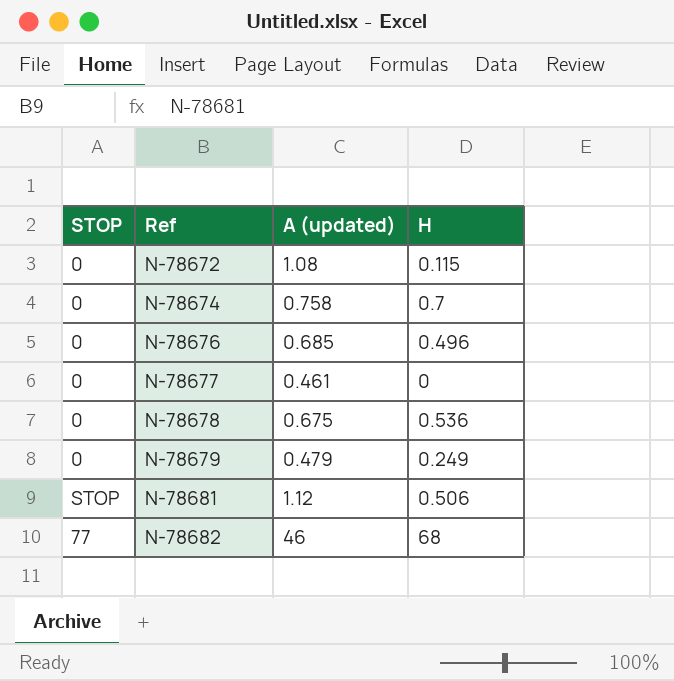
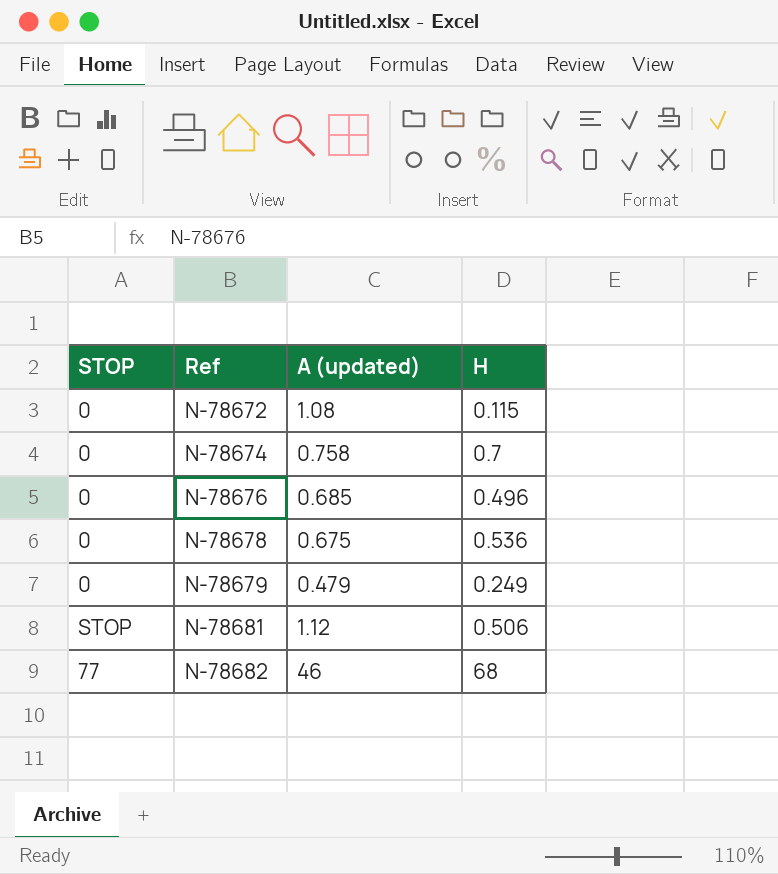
row N-78677: 0 | 0.461 | 0 -> none

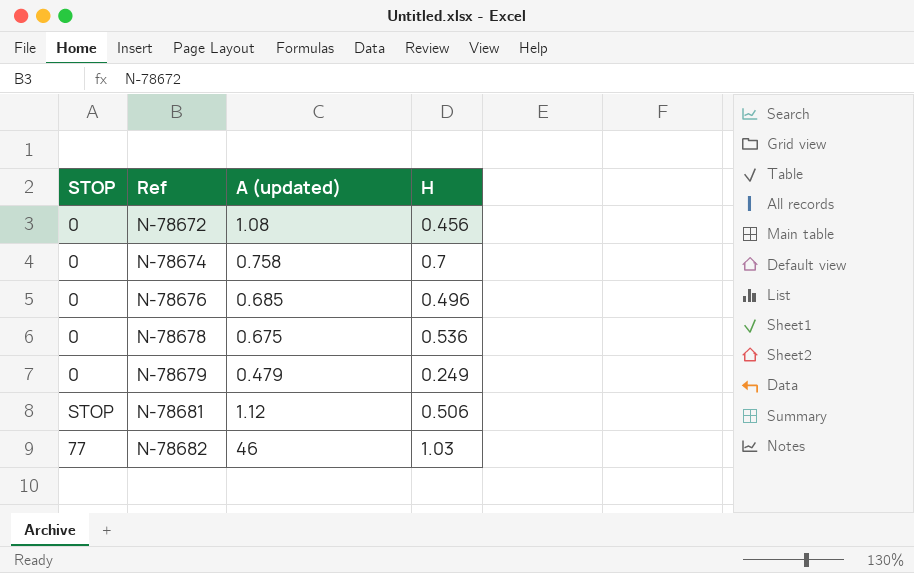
N-78672 | H: 0.115 -> 0.456
N-78682 | H: 68 -> 1.03

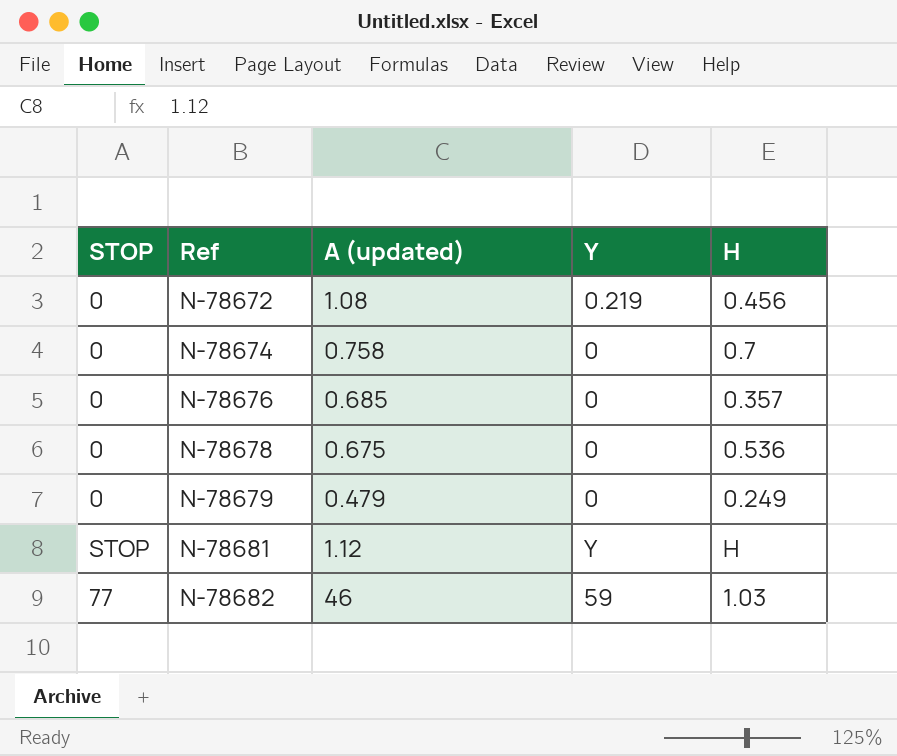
column Y | position: none -> 4
N-78676 | H: 0.496 -> 0.357
N-78681 | H: 0.506 -> H

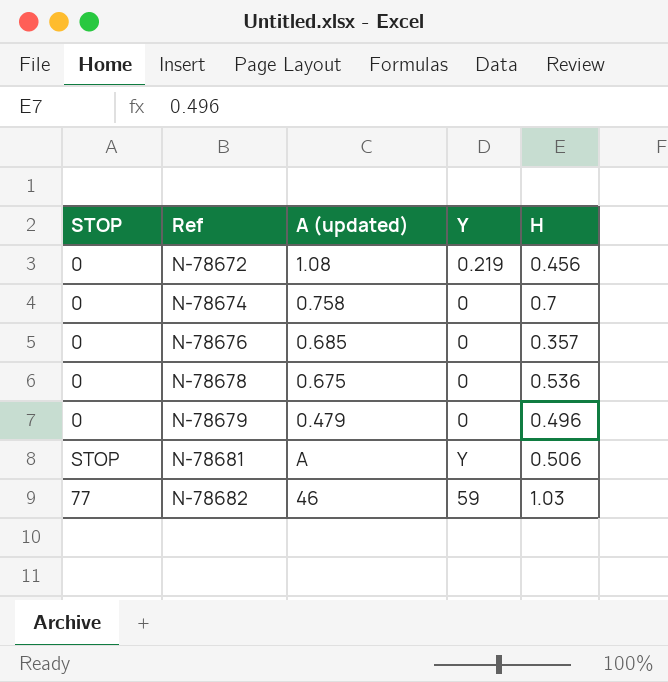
N-78679 | H: 0.249 -> 0.496
N-78681 | A (updated): 1.12 -> A
N-78681 | H: H -> 0.506

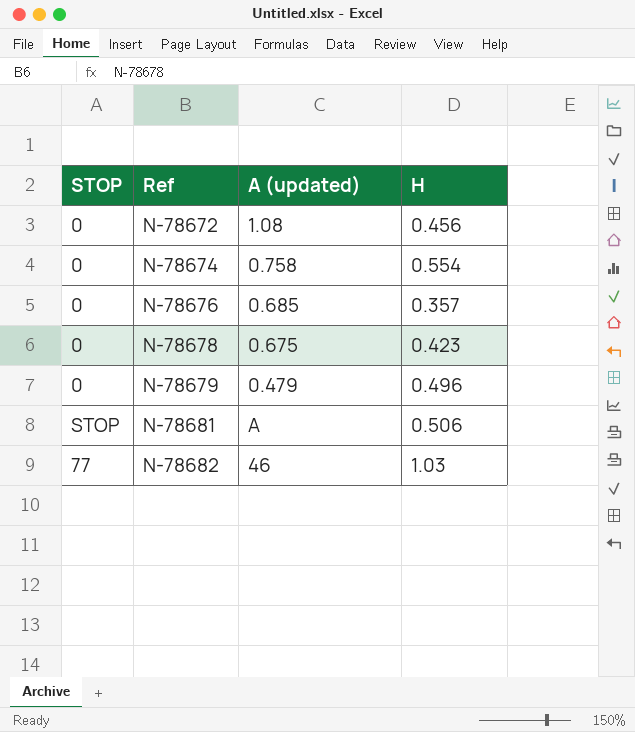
column Y | position: 4 -> none
N-78674 | H: 0.7 -> 0.554
N-78678 | H: 0.536 -> 0.423

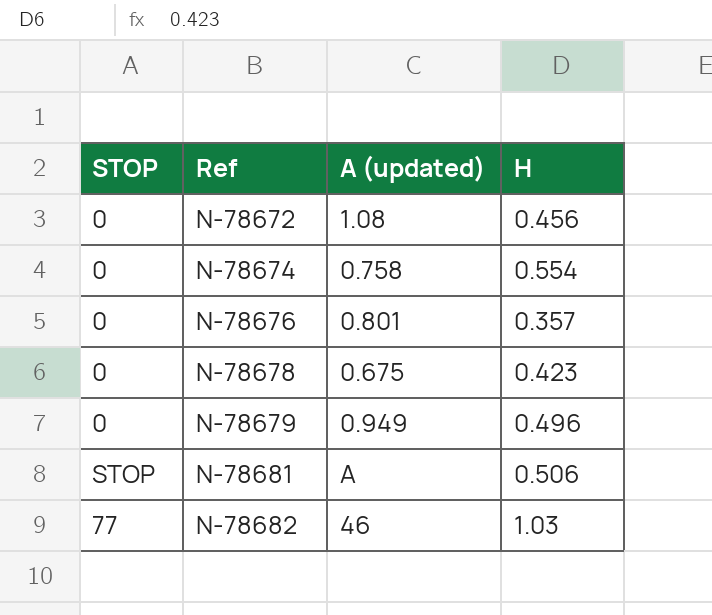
N-78676 | A (updated): 0.685 -> 0.801
N-78679 | A (updated): 0.479 -> 0.949

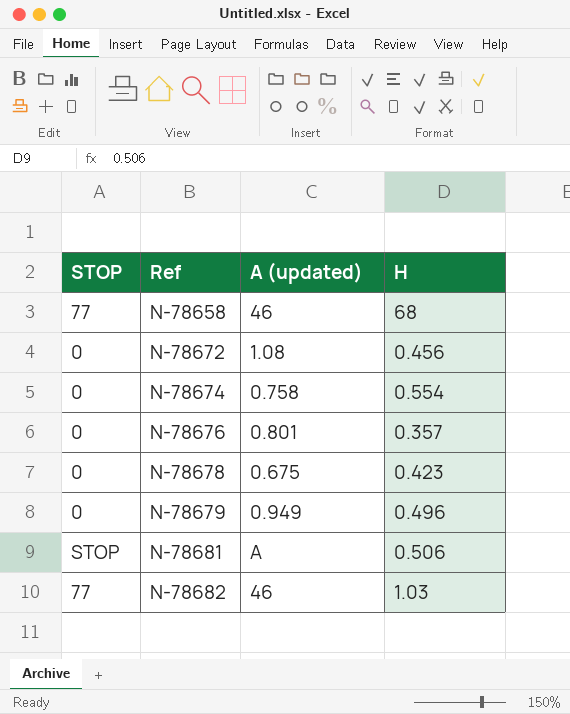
row N-78658: none -> 77 | 46 | 68

